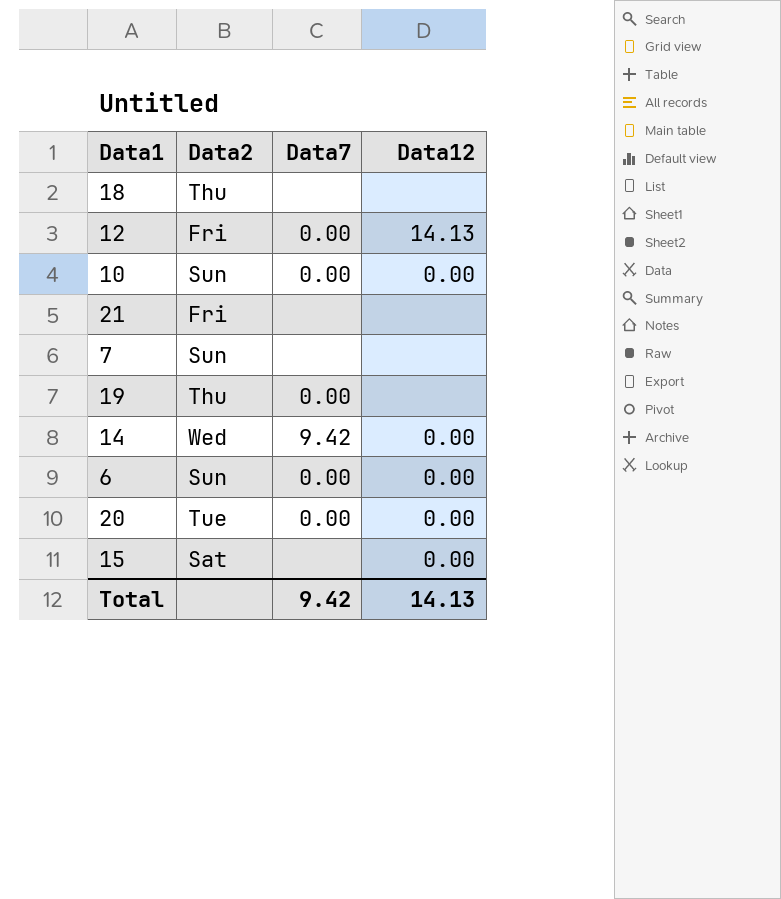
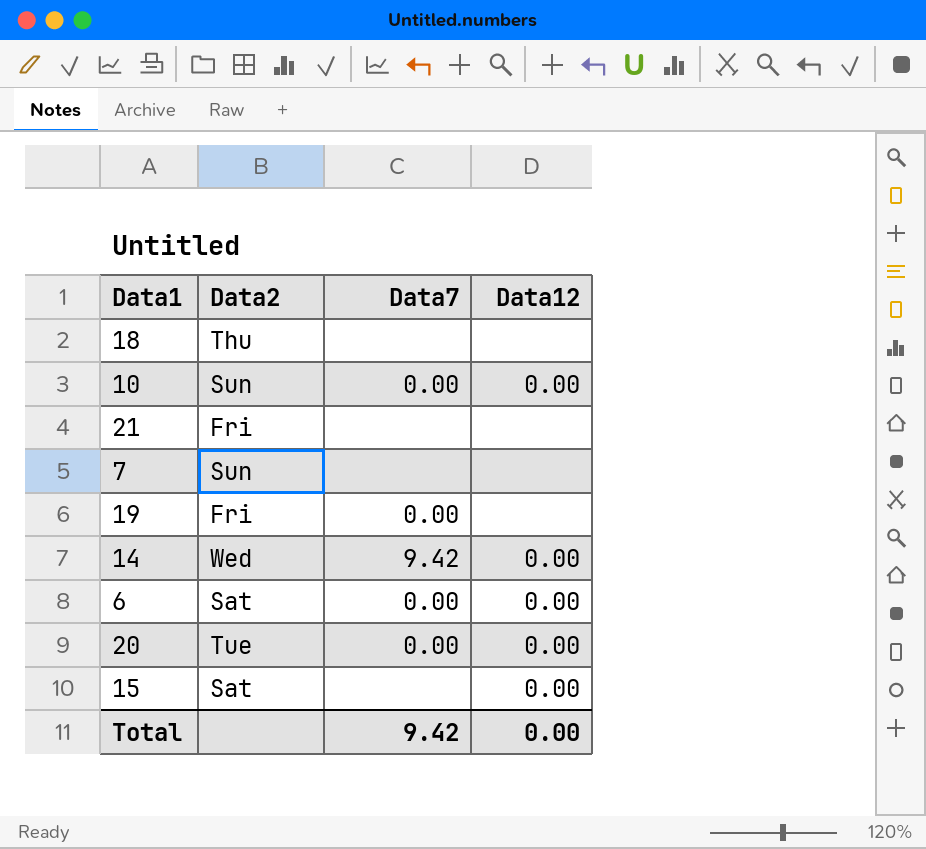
row 12: Fri | 0.00 | 14.13 -> none
19 | Data2: Thu -> Fri
6 | Data2: Sun -> Sat
Total | Data12: 14.13 -> 0.00

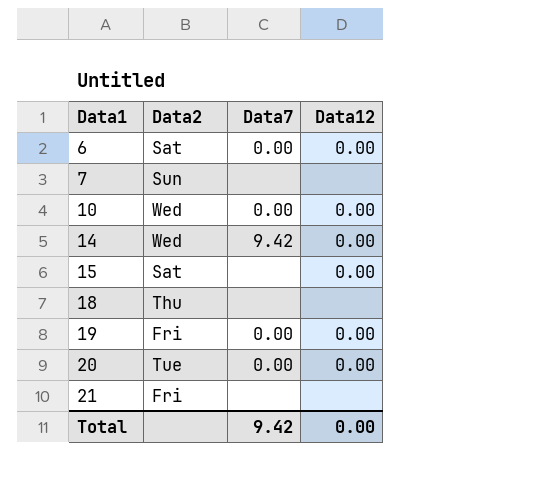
row order: none -> Data1 ascending
10 | Data2: Sun -> Wed
19 | Data12: none -> 0.00

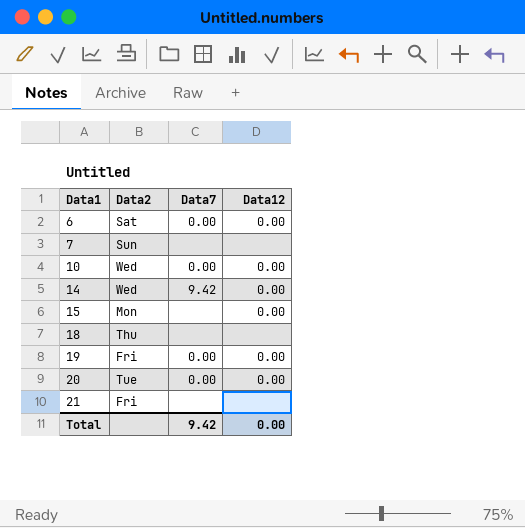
15 | Data2: Sat -> Mon

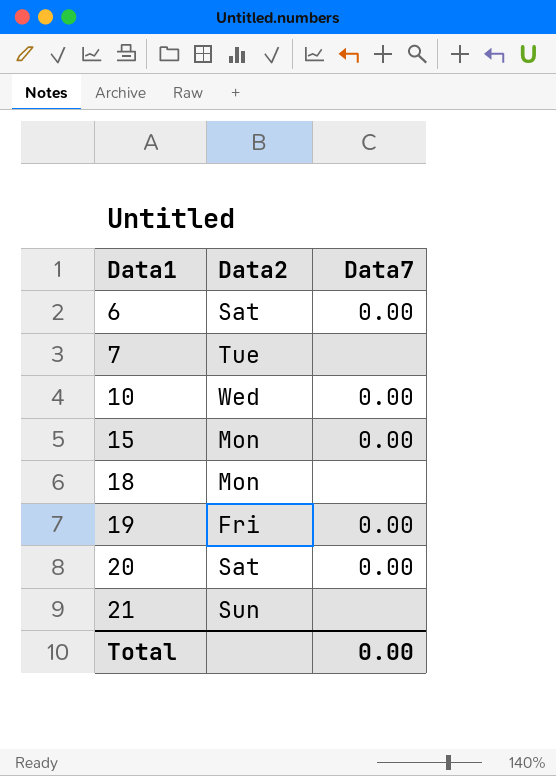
column Data12 | position: 4 -> none
row 14: Wed | 9.42 | 0.00 -> none
7 | Data2: Sun -> Tue
15 | Data7: none -> 0.00
18 | Data2: Thu -> Mon
20 | Data2: Tue -> Sat
21 | Data2: Fri -> Sun
Total | Data7: 9.42 -> 0.00

